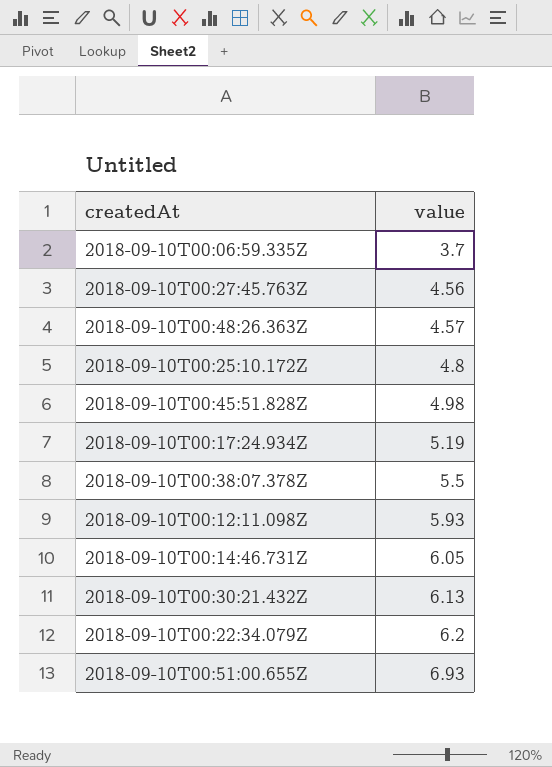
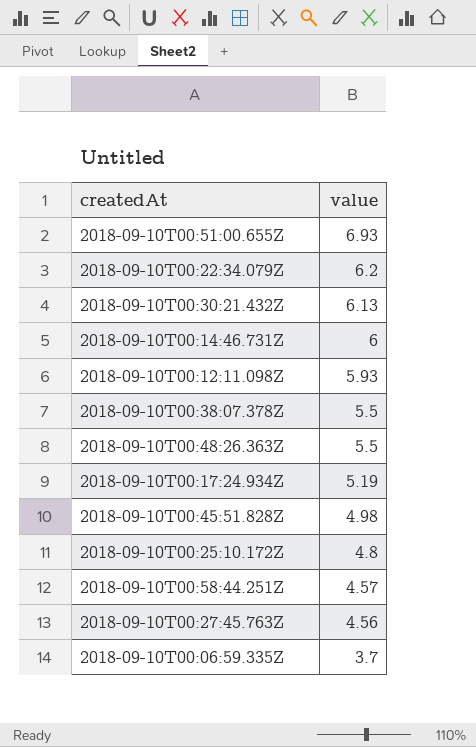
row order: value ascending -> value descending
2018-09-10T00:14:46.731Z | value: 6.05 -> 6
2018-09-10T00:48:26.363Z | value: 4.57 -> 5.5
row 2018-09-10T00:58:44.251Z: none -> 4.57

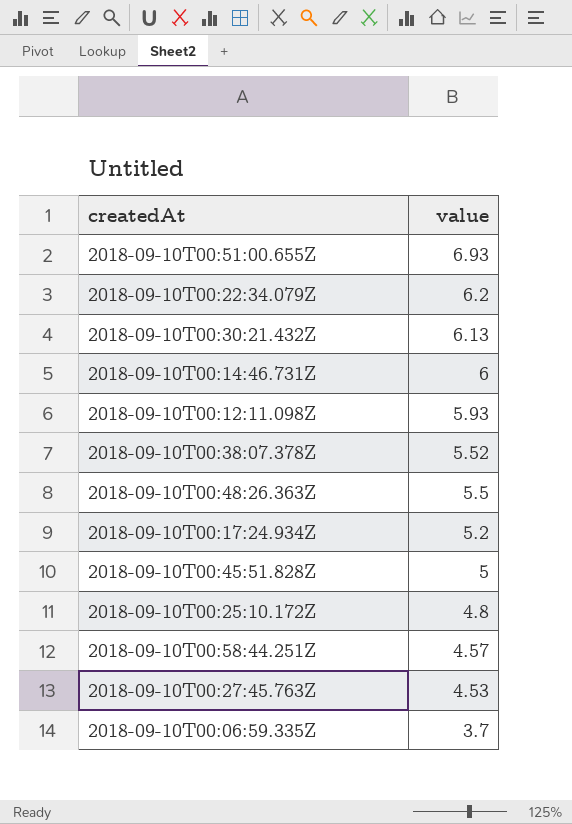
2018-09-10T00:38:07.378Z | value: 5.5 -> 5.52
2018-09-10T00:17:24.934Z | value: 5.19 -> 5.2
2018-09-10T00:45:51.828Z | value: 4.98 -> 5
2018-09-10T00:27:45.763Z | value: 4.56 -> 4.53

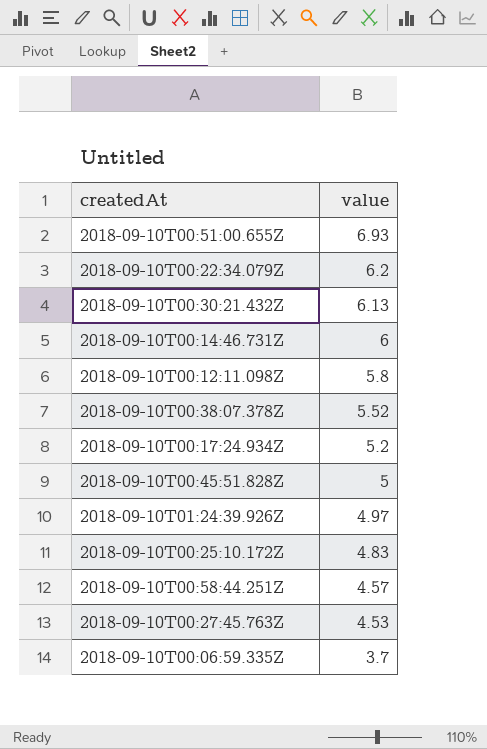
row 2018-09-10T00:48:26.363Z: 5.5 -> none
2018-09-10T00:12:11.098Z | value: 5.93 -> 5.8
row 2018-09-10T01:24:39.926Z: none -> 4.97
2018-09-10T00:25:10.172Z | value: 4.8 -> 4.83

